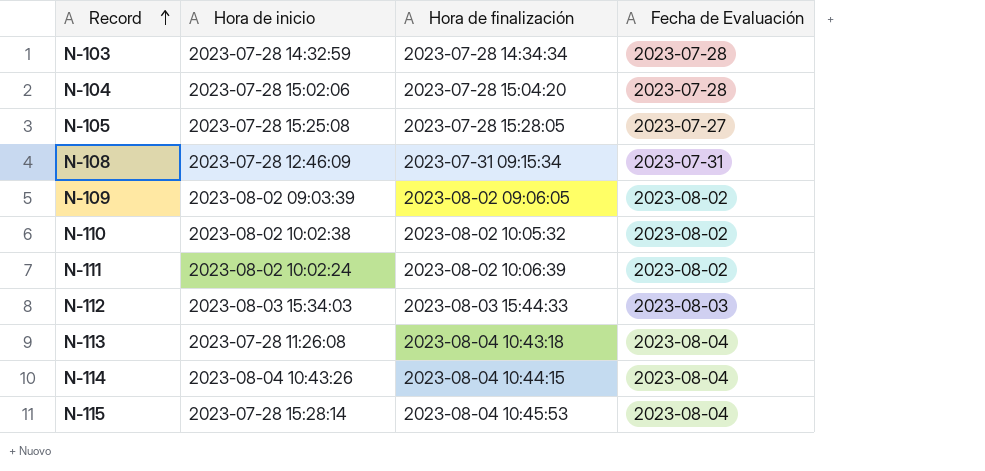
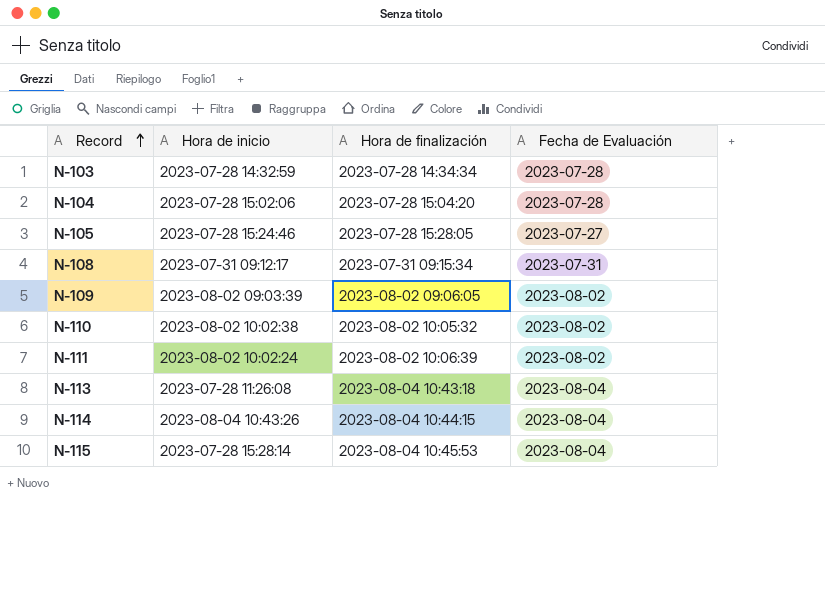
row N-112: 2023-08-03 15:34:03 | 2023-08-03 15:44:33 | 2023-08-03 -> none
N-105 | Hora de inicio: 2023-07-28 15:25:08 -> 2023-07-28 15:24:46
N-108 | Hora de inicio: 2023-07-28 12:46:09 -> 2023-07-31 09:12:17

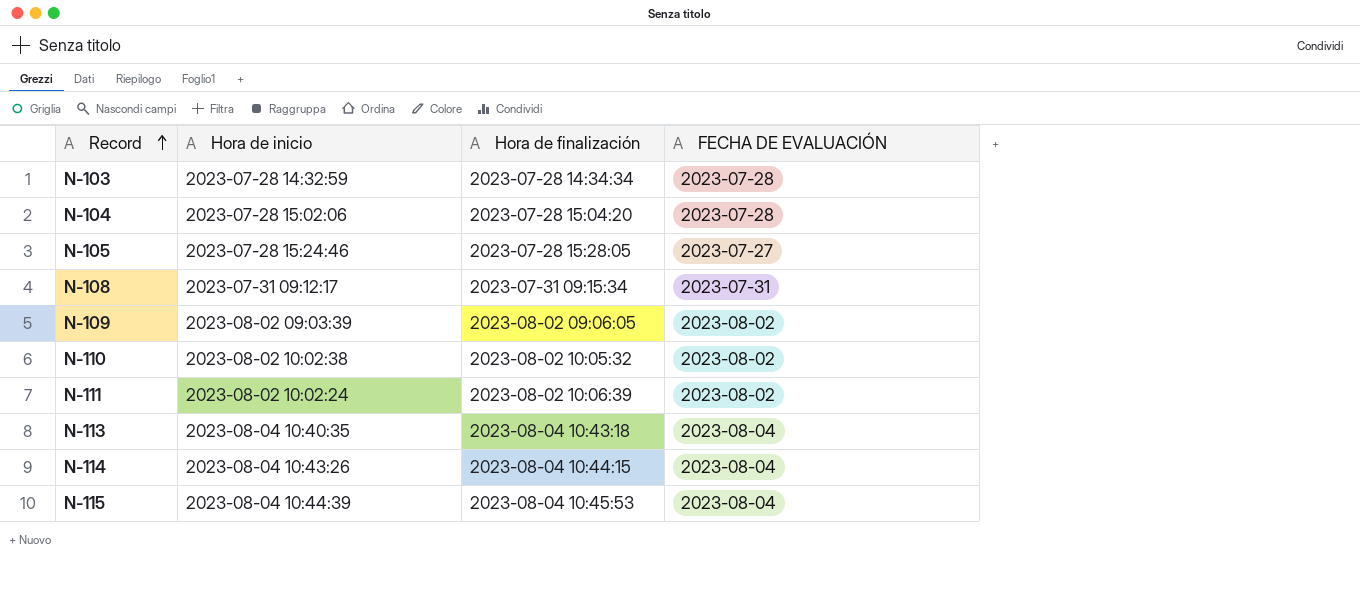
column name: Fecha de Evaluación -> FECHA DE EVALUACIÓN
N-113 | Hora de inicio: 2023-07-28 11:26:08 -> 2023-08-04 10:40:35
N-115 | Hora de inicio: 2023-07-28 15:28:14 -> 2023-08-04 10:44:39

